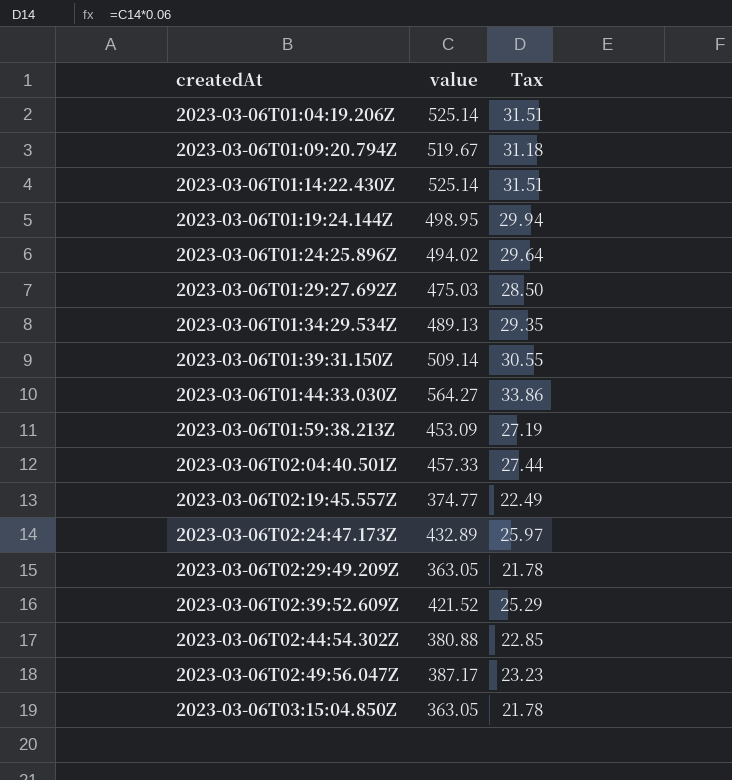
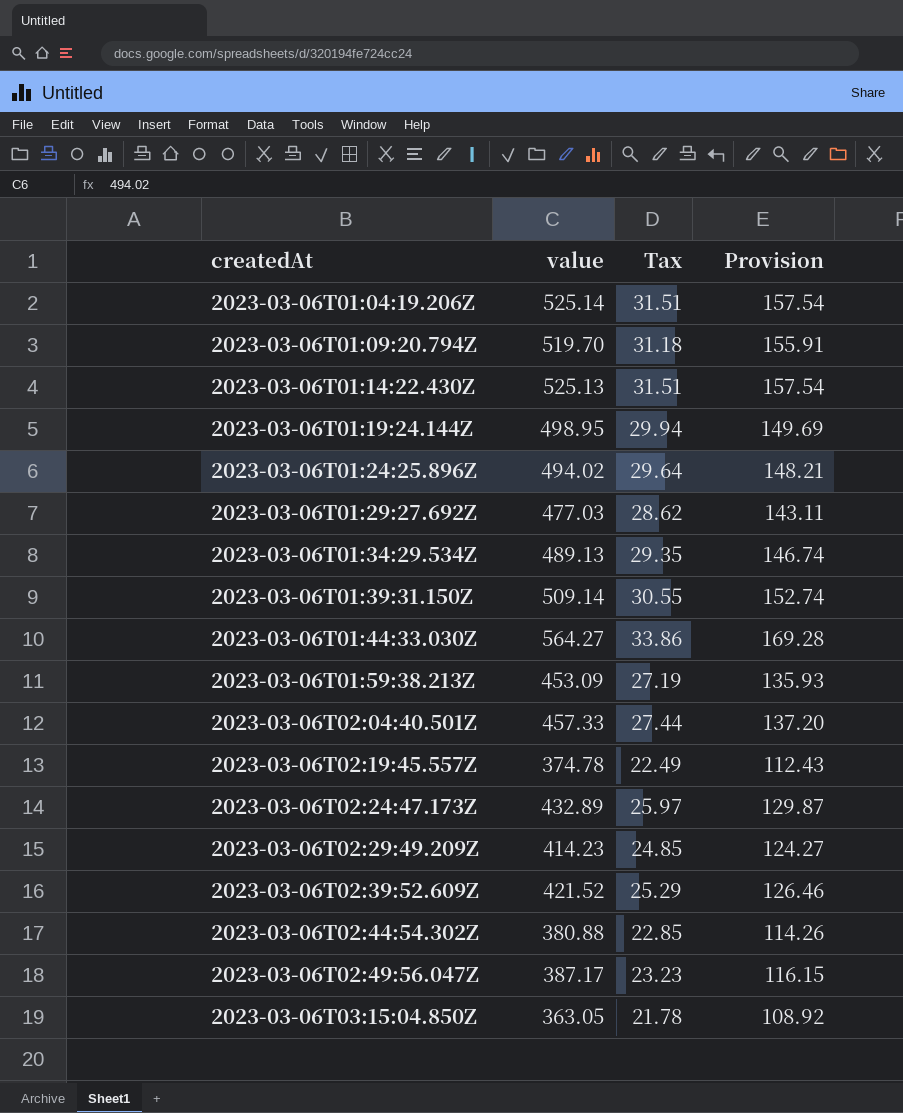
column Provision | formula: none -> [value] * 0.3
2023-03-06T01:09:20.794Z | value: 519.67 -> 519.70
2023-03-06T01:14:22.430Z | value: 525.14 -> 525.13
2023-03-06T01:29:27.692Z | value: 475.03 -> 477.03
2023-03-06T01:29:27.692Z | Tax: 28.50 -> 28.62
2023-03-06T02:19:45.557Z | value: 374.77 -> 374.78
2023-03-06T02:29:49.209Z | value: 363.05 -> 414.23
2023-03-06T02:29:49.209Z | Tax: 21.78 -> 24.85

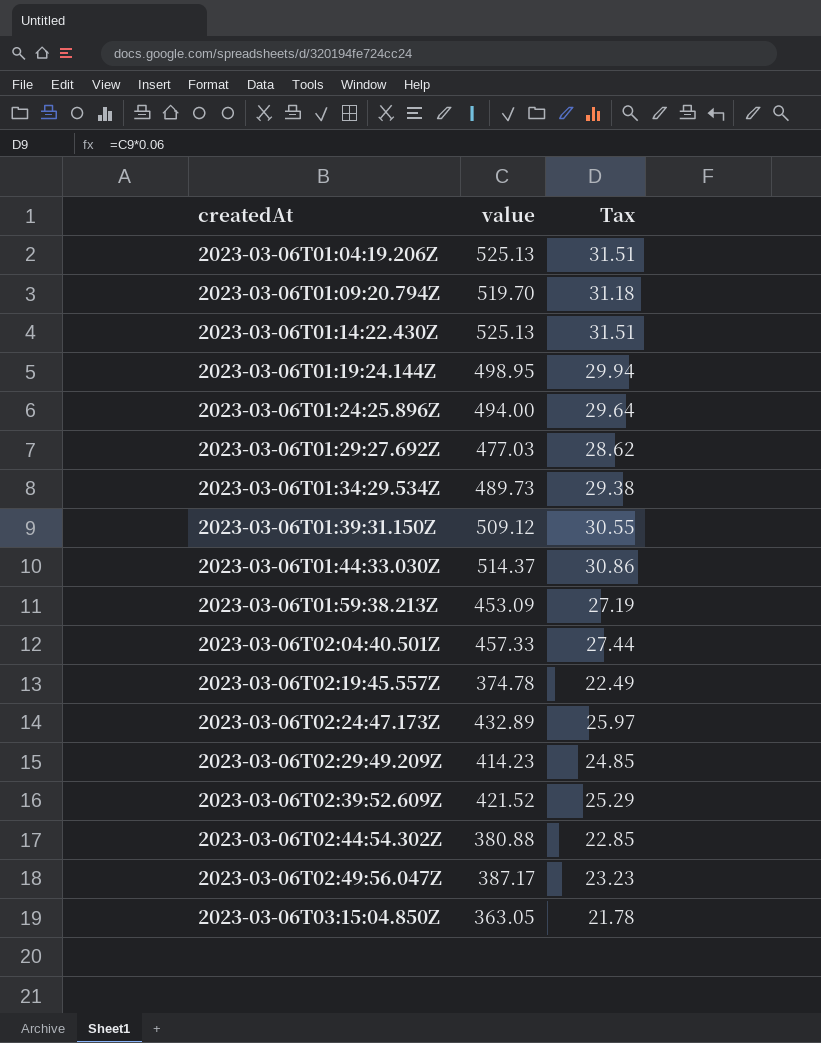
column Provision | formula: [value] * 0.3 -> none
2023-03-06T01:04:19.206Z | value: 525.14 -> 525.13
2023-03-06T01:24:25.896Z | value: 494.02 -> 494.00
2023-03-06T01:34:29.534Z | value: 489.13 -> 489.73
2023-03-06T01:34:29.534Z | Tax: 29.35 -> 29.38
2023-03-06T01:39:31.150Z | value: 509.14 -> 509.12
2023-03-06T01:44:33.030Z | value: 564.27 -> 514.37
2023-03-06T01:44:33.030Z | Tax: 33.86 -> 30.86

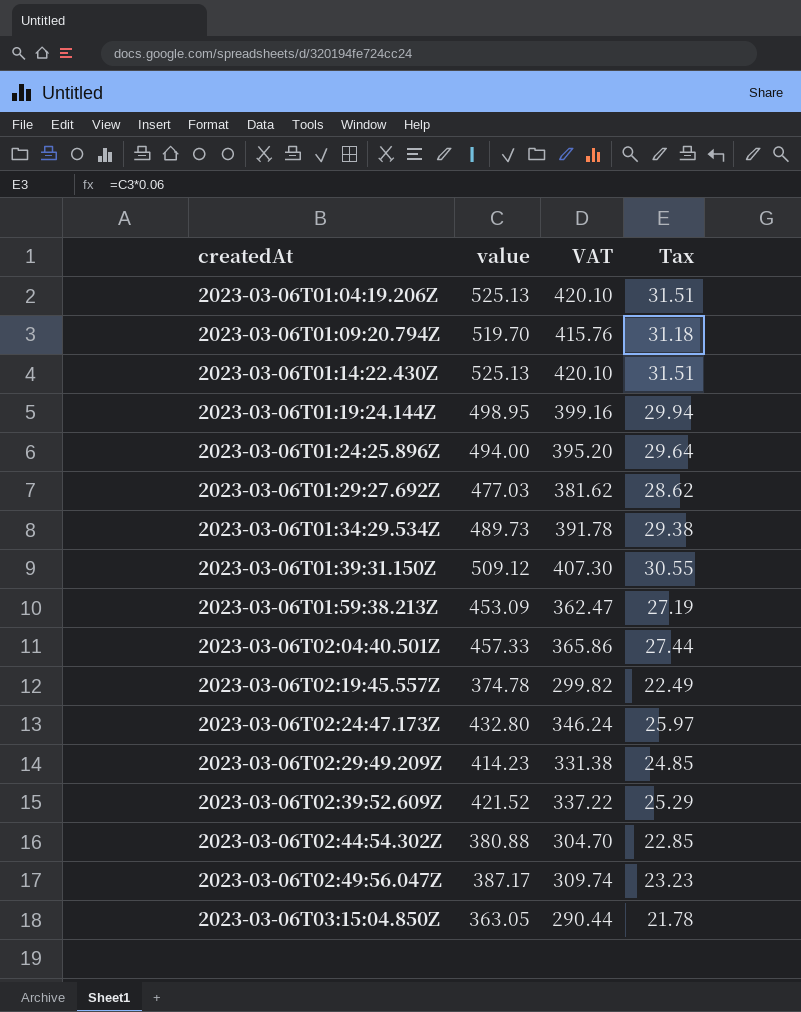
column VAT | formula: none -> [value] * 0.8
row 2023-03-06T01:44:33.030Z: 514.37 | 30.86 -> none
2023-03-06T02:24:47.173Z | value: 432.89 -> 432.80

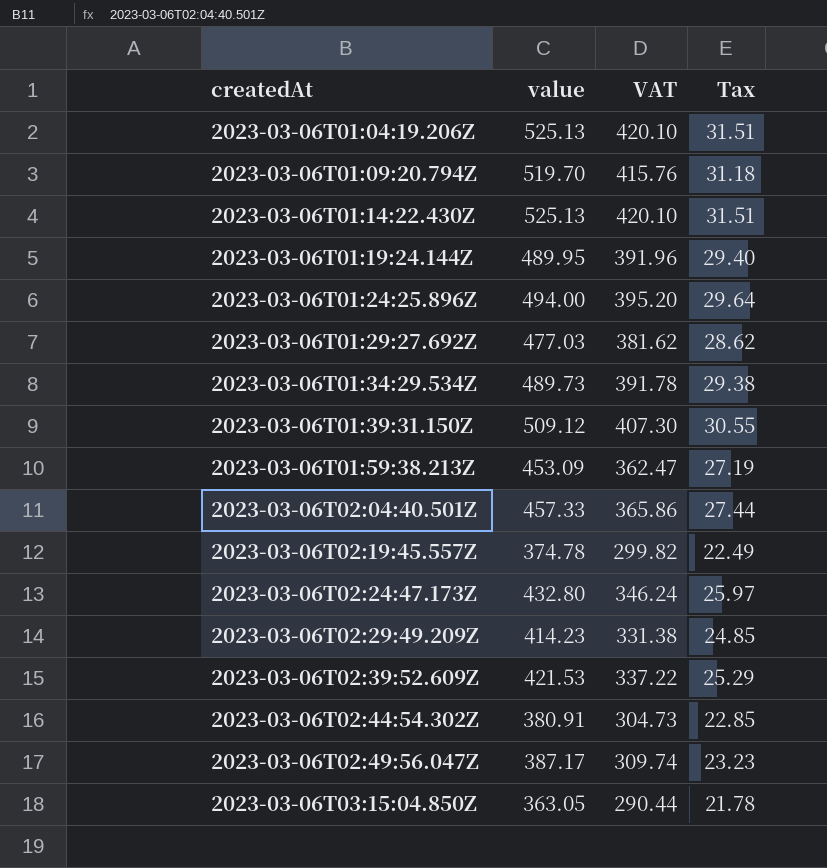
2023-03-06T01:19:24.144Z | value: 498.95 -> 489.95
2023-03-06T01:19:24.144Z | VAT: 399.16 -> 391.96
2023-03-06T01:19:24.144Z | Tax: 29.94 -> 29.40
2023-03-06T02:39:52.609Z | value: 421.52 -> 421.53
2023-03-06T02:44:54.302Z | value: 380.88 -> 380.91
2023-03-06T02:44:54.302Z | VAT: 304.70 -> 304.73

